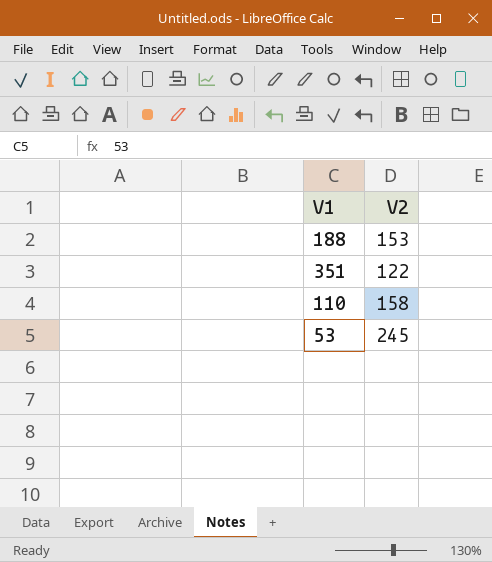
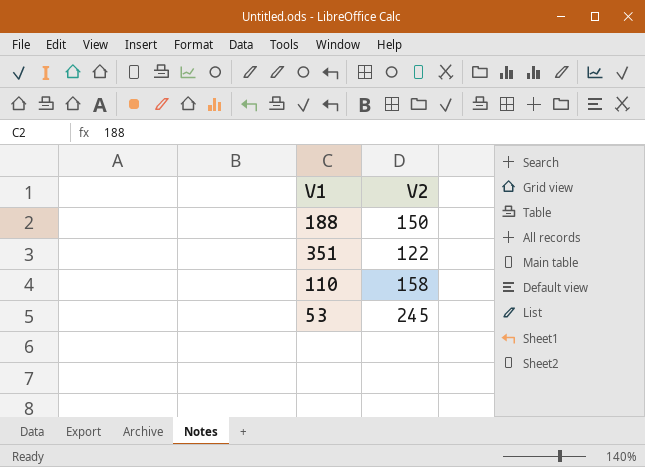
188 | V2: 153 -> 150

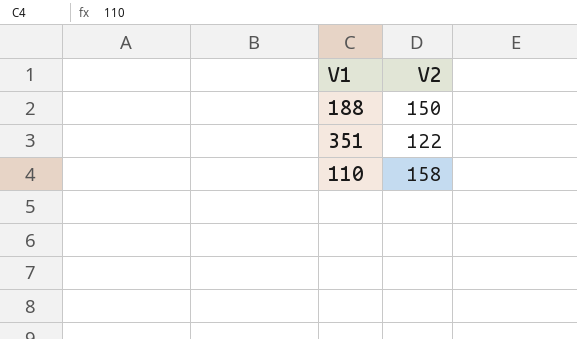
row 53: 245 -> none

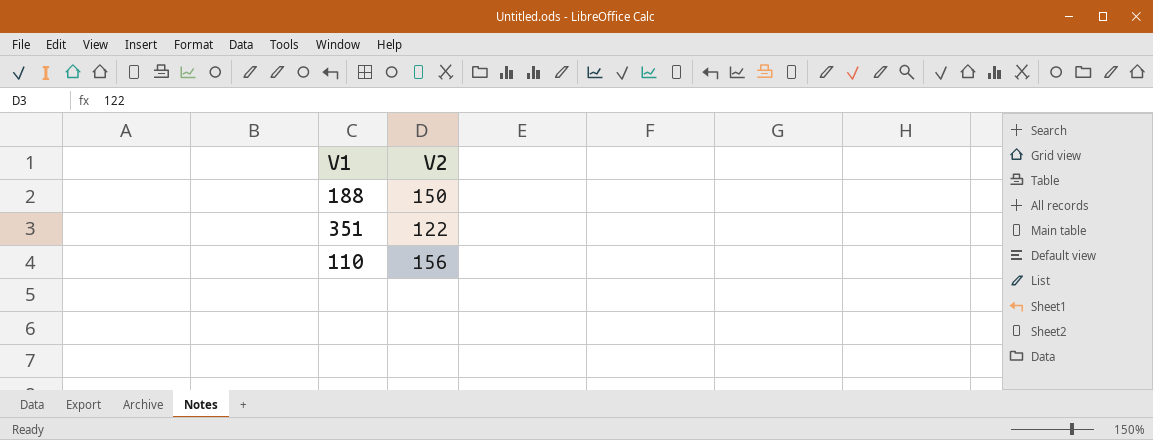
110 | V2: 158 -> 156

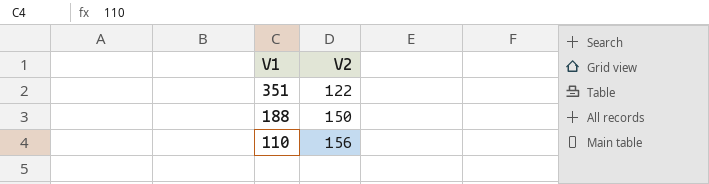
row order: none -> V1 descending

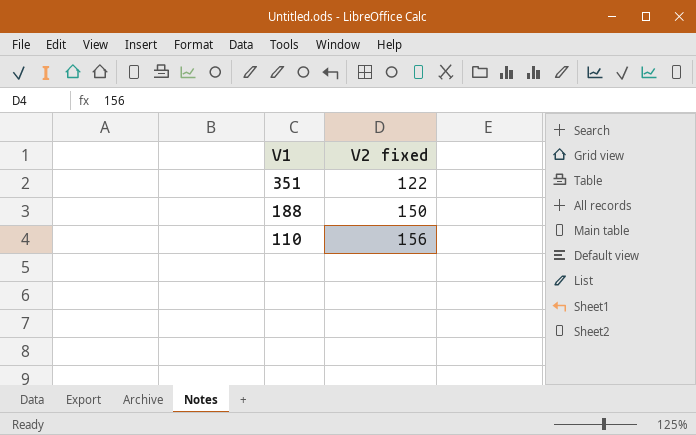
column name: V2 -> V2 fixed

